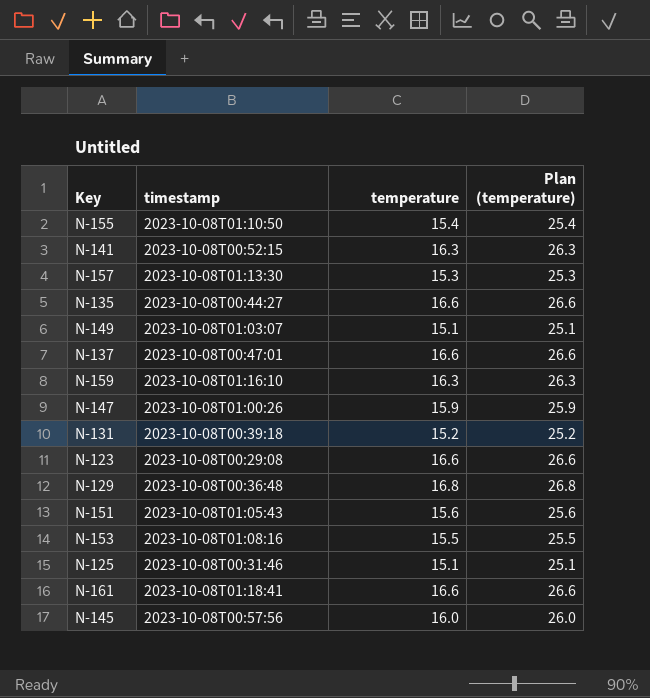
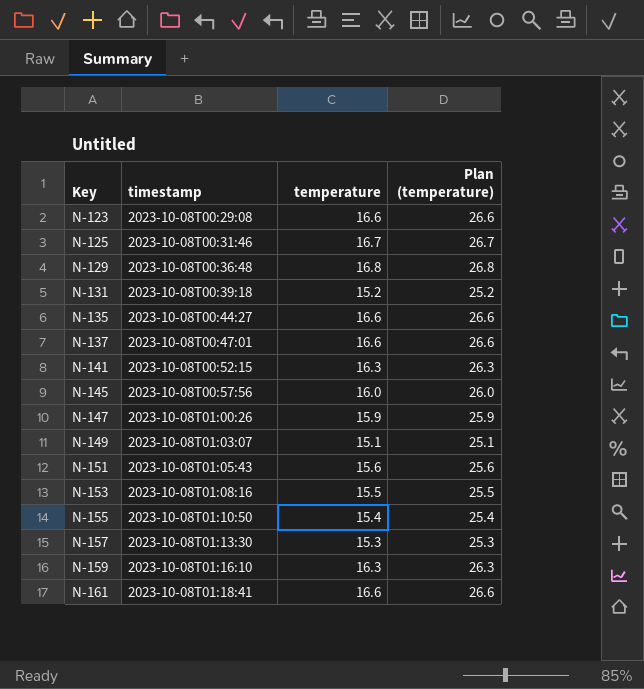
row order: none -> Key ascending
N-125 | temperature: 15.1 -> 16.7
N-125 | Plan (temperature): 25.1 -> 26.7

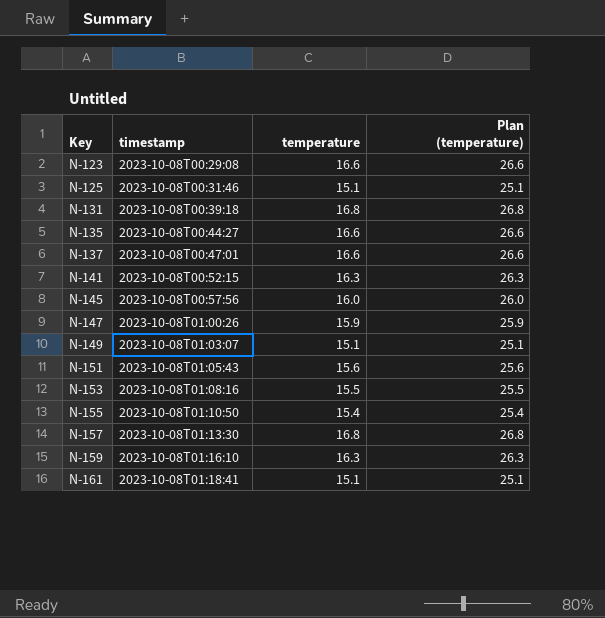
row N-129: 2023-10-08T00:36:48 | 16.8 | 26.8 -> none
N-125 | temperature: 16.7 -> 15.1
N-125 | Plan (temperature): 26.7 -> 25.1
N-131 | temperature: 15.2 -> 16.8
N-131 | Plan (temperature): 25.2 -> 26.8
N-157 | temperature: 15.3 -> 16.8
N-157 | Plan (temperature): 25.3 -> 26.8
N-161 | temperature: 16.6 -> 15.1
N-161 | Plan (temperature): 26.6 -> 25.1

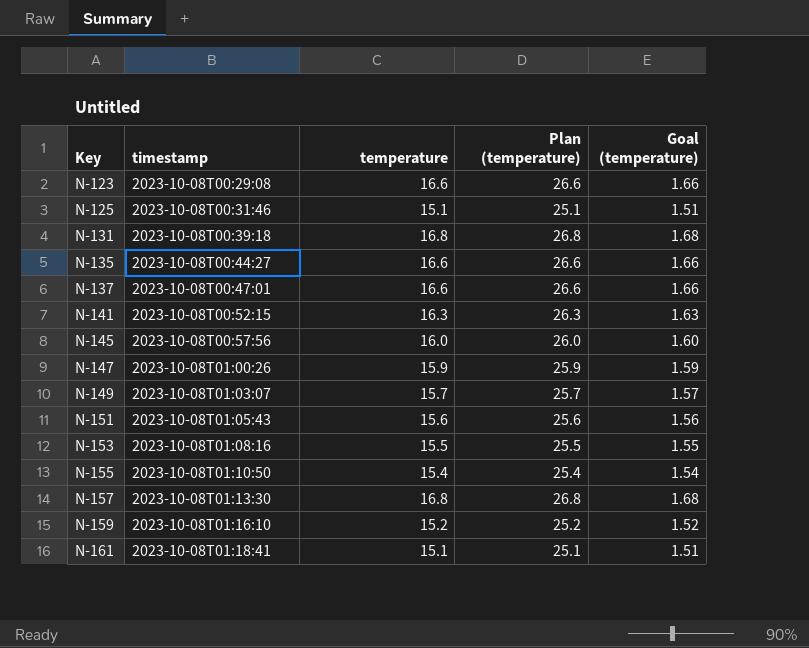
column Goal (temperature) | formula: none -> [temperature] * 0.1
N-149 | temperature: 15.1 -> 15.7
N-149 | Plan (temperature): 25.1 -> 25.7
N-159 | temperature: 16.3 -> 15.2
N-159 | Plan (temperature): 26.3 -> 25.2

